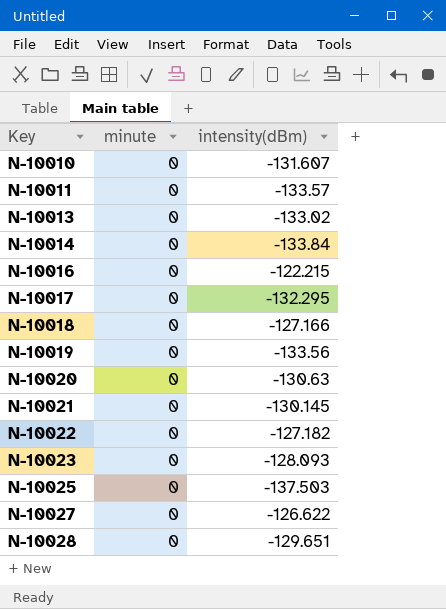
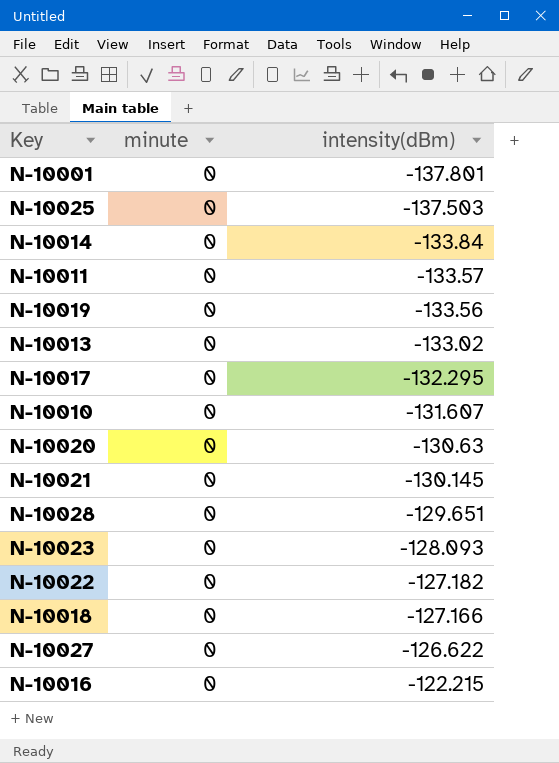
row order: Key ascending -> intensity(dBm) ascending
row N-10001: none -> 0 | -137.801

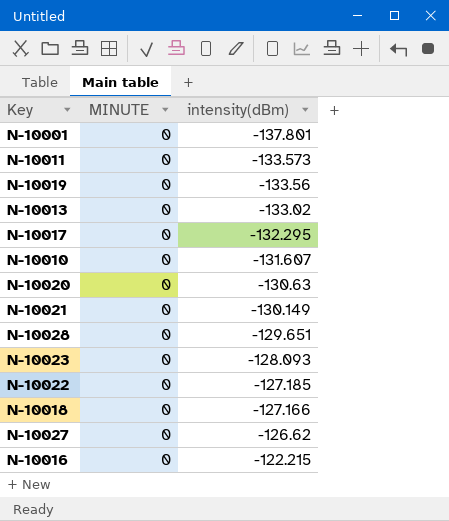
column name: minute -> MINUTE
row N-10025: 0 | -137.503 -> none
row N-10014: 0 | -133.84 -> none
N-10011 | intensity(dBm): -133.57 -> -133.573
N-10021 | intensity(dBm): -130.145 -> -130.149
N-10022 | intensity(dBm): -127.182 -> -127.185
N-10027 | intensity(dBm): -126.622 -> -126.62

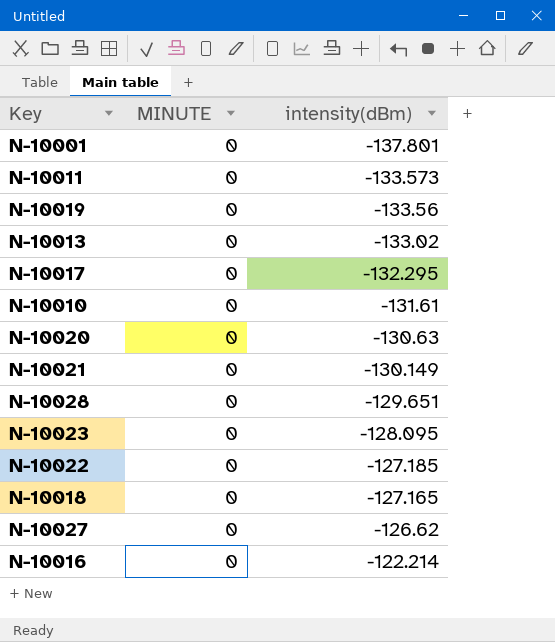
N-10010 | intensity(dBm): -131.607 -> -131.61
N-10023 | intensity(dBm): -128.093 -> -128.095
N-10018 | intensity(dBm): -127.166 -> -127.165
N-10016 | intensity(dBm): -122.215 -> -122.214

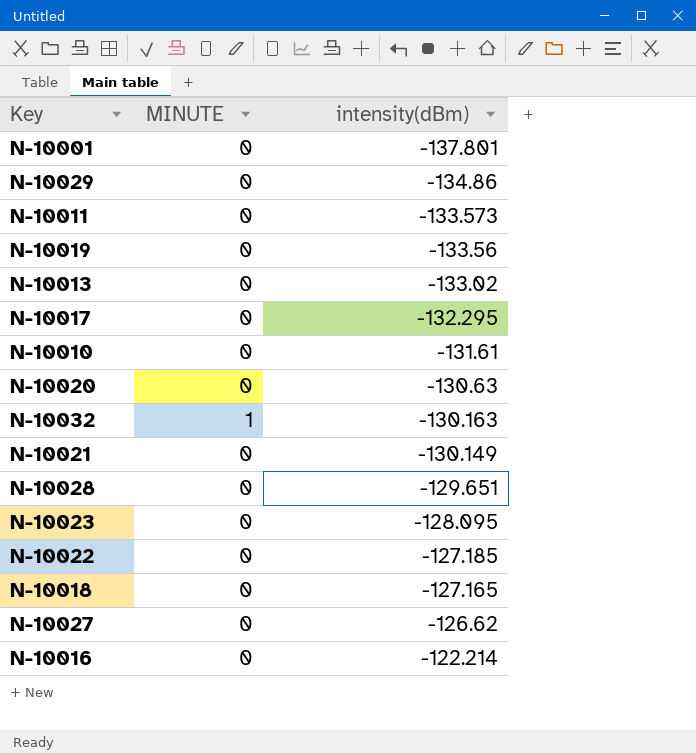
row N-10029: none -> 0 | -134.86
row N-10032: none -> 1 | -130.163

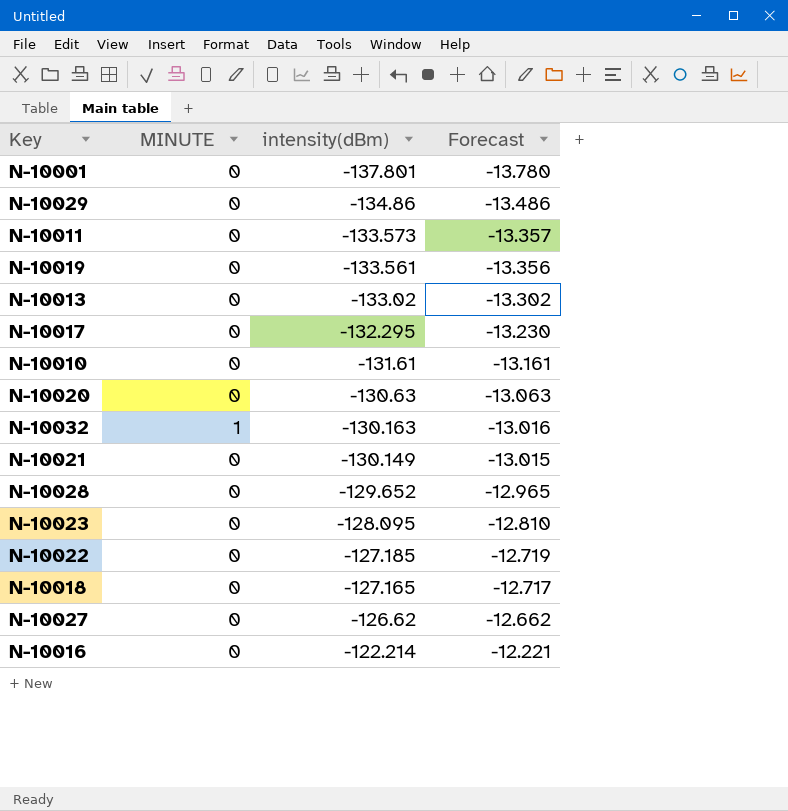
column Forecast | formula: none -> [intensity(dBm)] * 0.1
N-10019 | intensity(dBm): -133.56 -> -133.561
N-10028 | intensity(dBm): -129.651 -> -129.652

